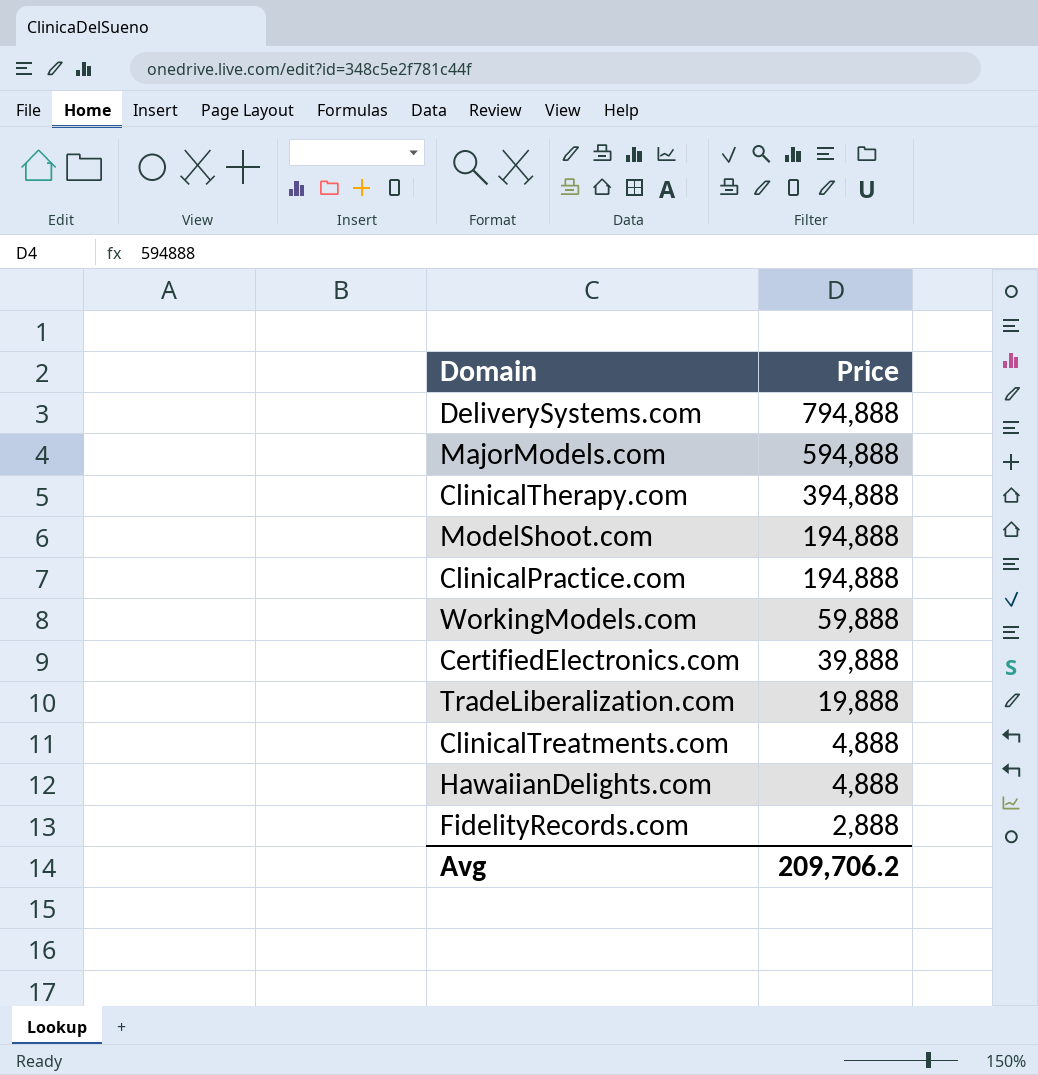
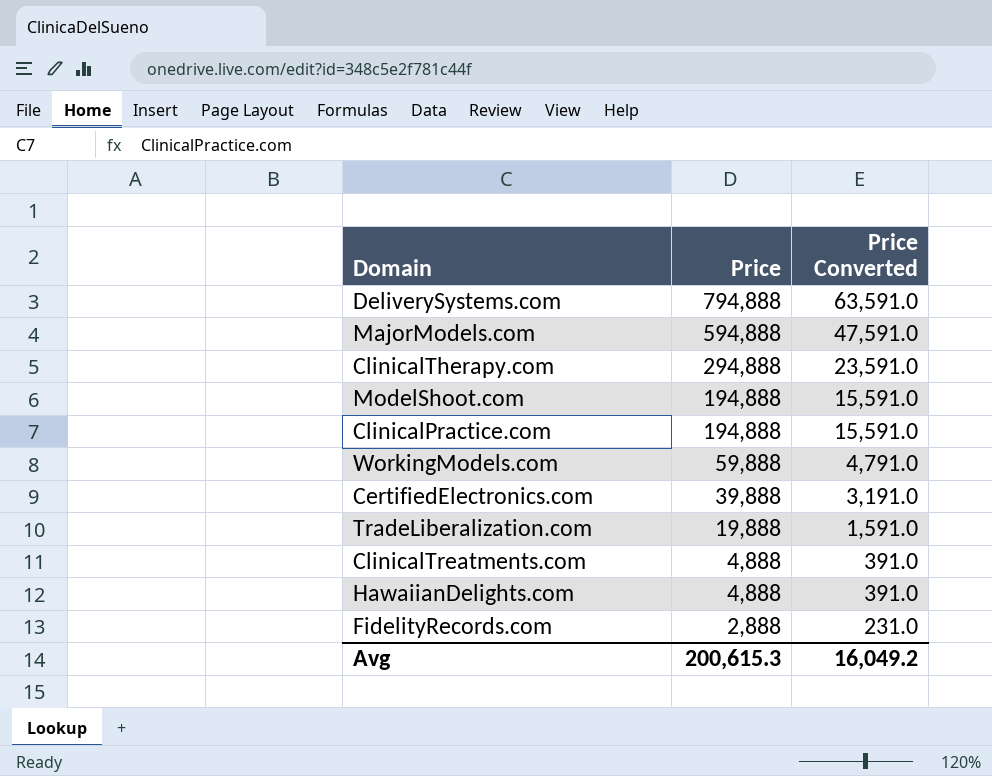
column Price Converted | formula: none -> [Price] * 0.08
ClinicalTherapy.com | Price: 394,888 -> 294,888
Avg | Price: 209,706.2 -> 200,615.3

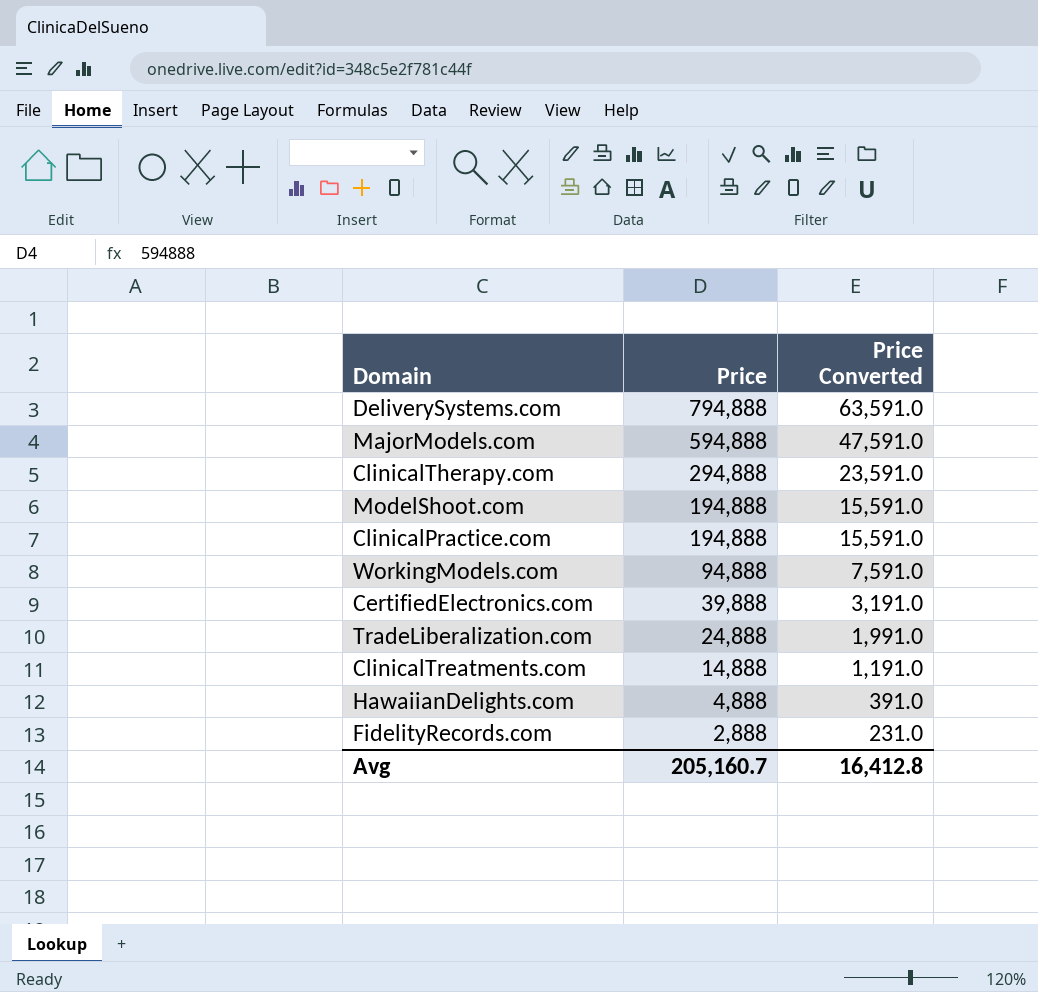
WorkingModels.com | Price: 59,888 -> 94,888
WorkingModels.com | Price Converted: 4,791.0 -> 7,591.0
TradeLiberalization.com | Price: 19,888 -> 24,888
TradeLiberalization.com | Price Converted: 1,591.0 -> 1,991.0
ClinicalTreatments.com | Price: 4,888 -> 14,888
ClinicalTreatments.com | Price Converted: 391.0 -> 1,191.0
Avg | Price: 200,615.3 -> 205,160.7
Avg | Price Converted: 16,049.2 -> 16,412.8

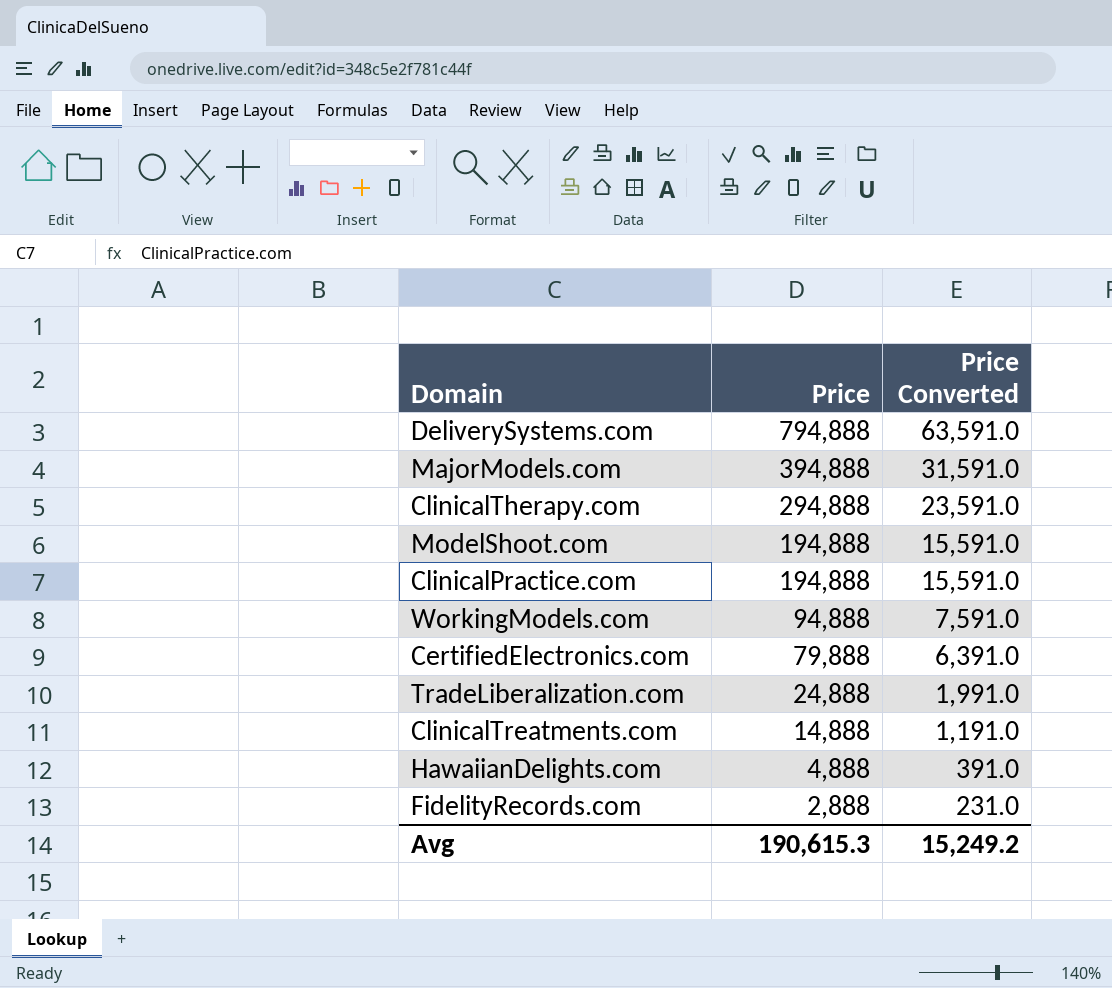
MajorModels.com | Price: 594,888 -> 394,888
MajorModels.com | Price Converted: 47,591.0 -> 31,591.0
CertifiedElectronics.com | Price: 39,888 -> 79,888
CertifiedElectronics.com | Price Converted: 3,191.0 -> 6,391.0
Avg | Price: 205,160.7 -> 190,615.3
Avg | Price Converted: 16,412.8 -> 15,249.2

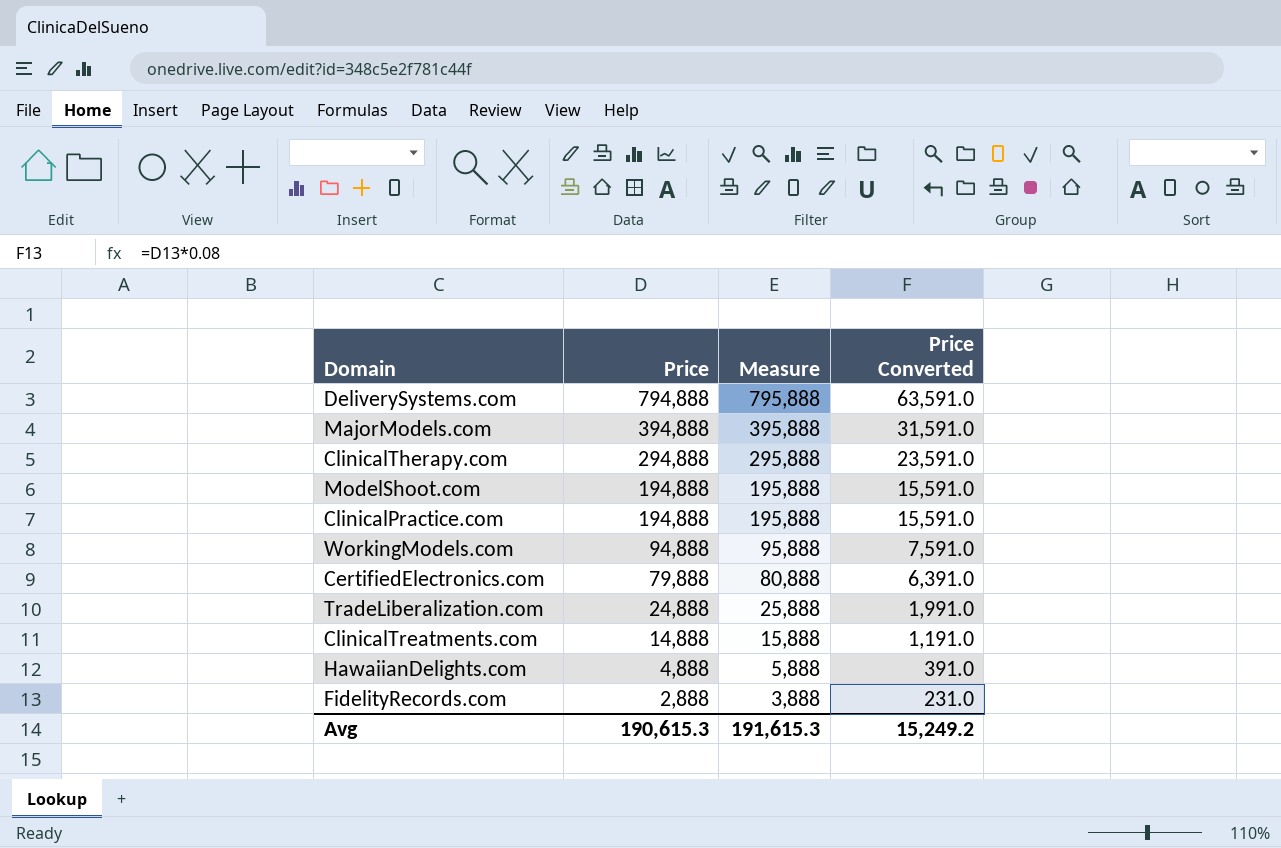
column Measure | formula: none -> [Price] + 1000

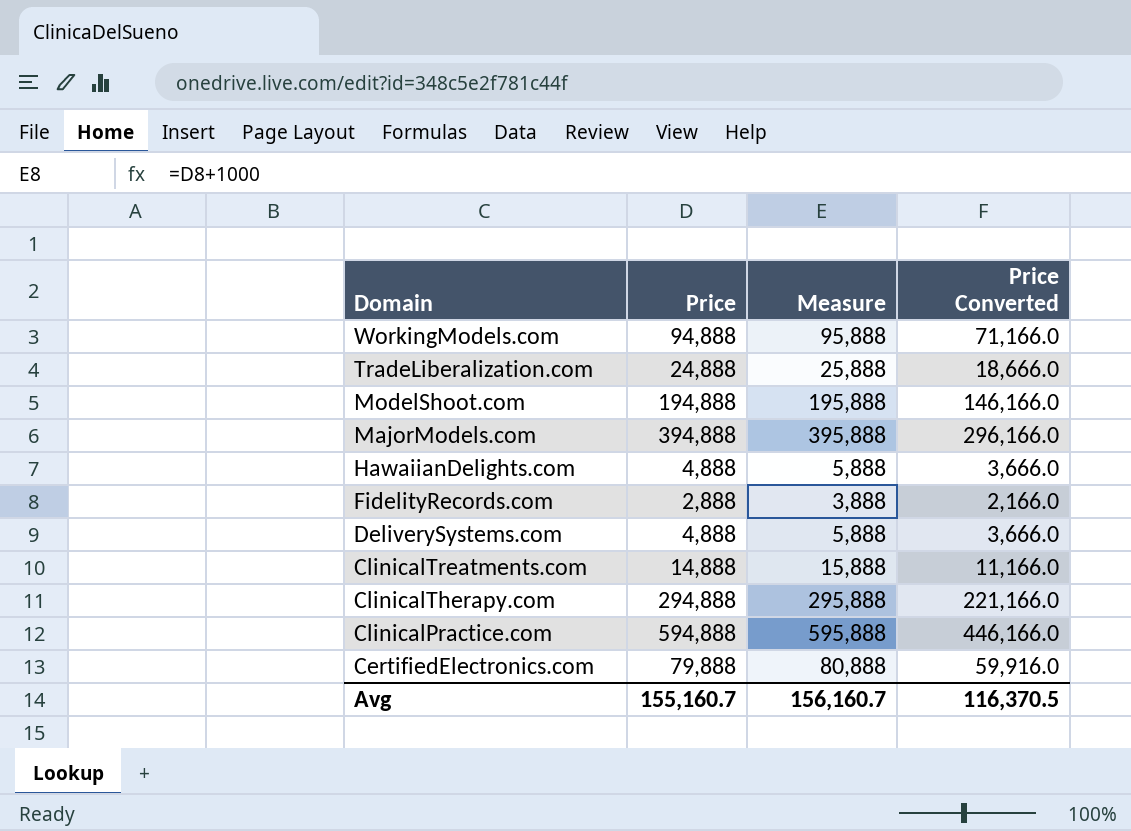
row order: Price descending -> Domain descending
column Price Converted | formula: [Price] * 0.08 -> [Price] * 0.75
DeliverySystems.com | Price: 794,888 -> 4,888
DeliverySystems.com | Measure: 795,888 -> 5,888
ClinicalPractice.com | Price: 194,888 -> 594,888
ClinicalPractice.com | Measure: 195,888 -> 595,888
Avg | Price: 190,615.3 -> 155,160.7
Avg | Measure: 191,615.3 -> 156,160.7
Avg | Price Converted: 15,249.2 -> 116,370.5

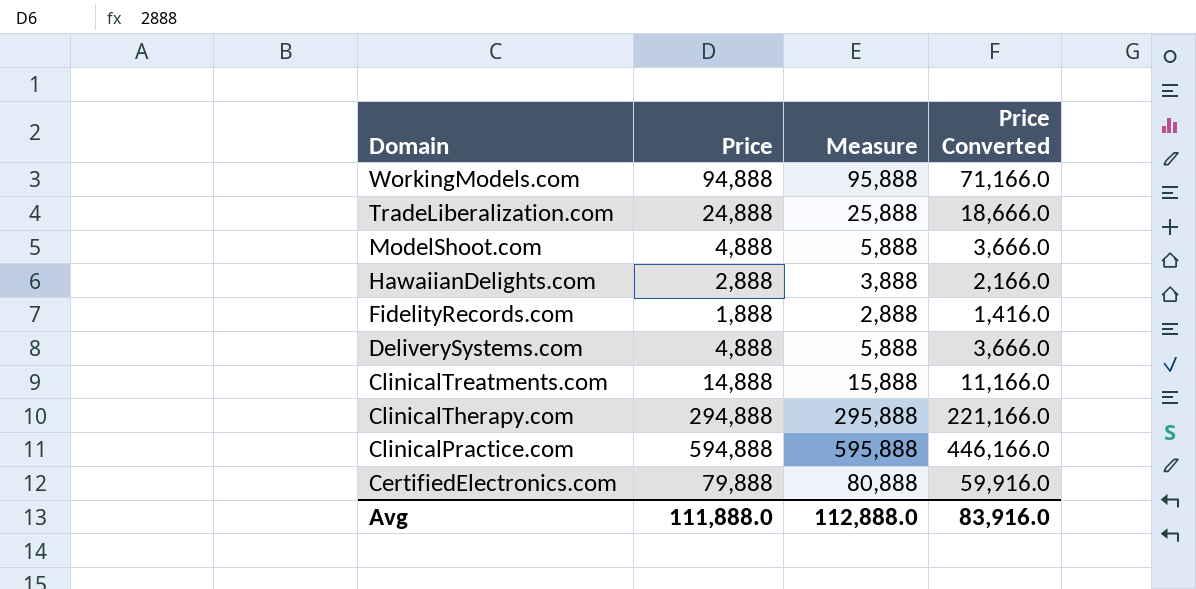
row MajorModels.com: 394,888 | 395,888 | 296,166.0 -> none
ModelShoot.com | Price: 194,888 -> 4,888
ModelShoot.com | Measure: 195,888 -> 5,888
ModelShoot.com | Price Converted: 146,166.0 -> 3,666.0
HawaiianDelights.com | Price: 4,888 -> 2,888
HawaiianDelights.com | Measure: 5,888 -> 3,888
HawaiianDelights.com | Price Converted: 3,666.0 -> 2,166.0
FidelityRecords.com | Price: 2,888 -> 1,888
FidelityRecords.com | Measure: 3,888 -> 2,888
FidelityRecords.com | Price Converted: 2,166.0 -> 1,416.0
Avg | Price: 155,160.7 -> 111,888.0
Avg | Measure: 156,160.7 -> 112,888.0
Avg | Price Converted: 116,370.5 -> 83,916.0

